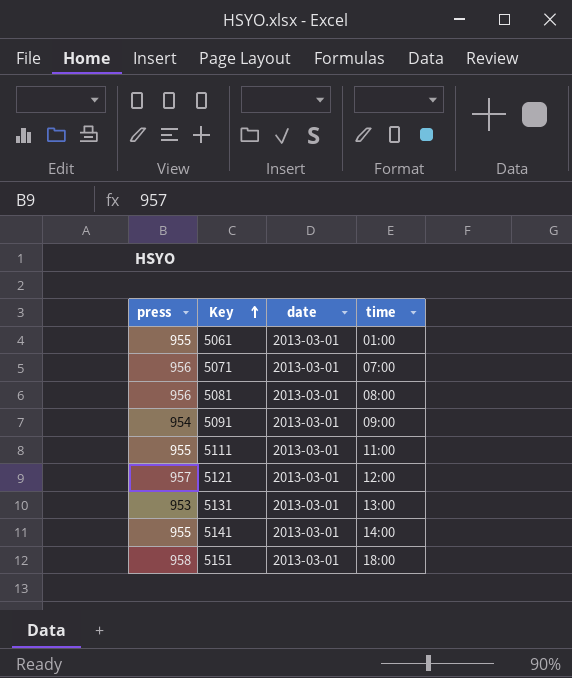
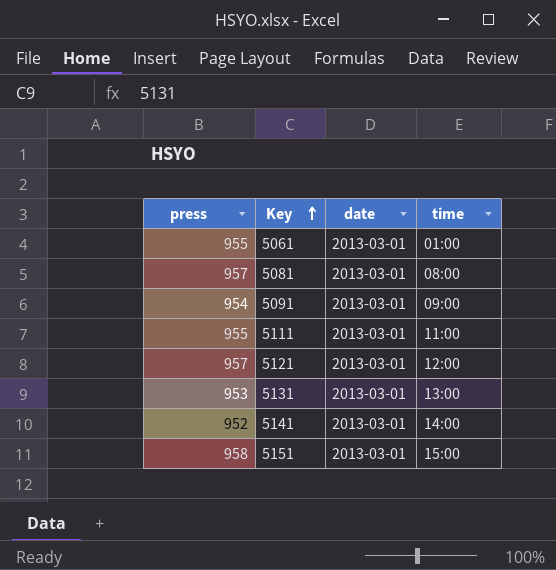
row 5071: 956 | 2013-03-01 | 07:00 -> none
5081 | press: 956 -> 957
5141 | press: 955 -> 952
5151 | time: 18:00 -> 15:00

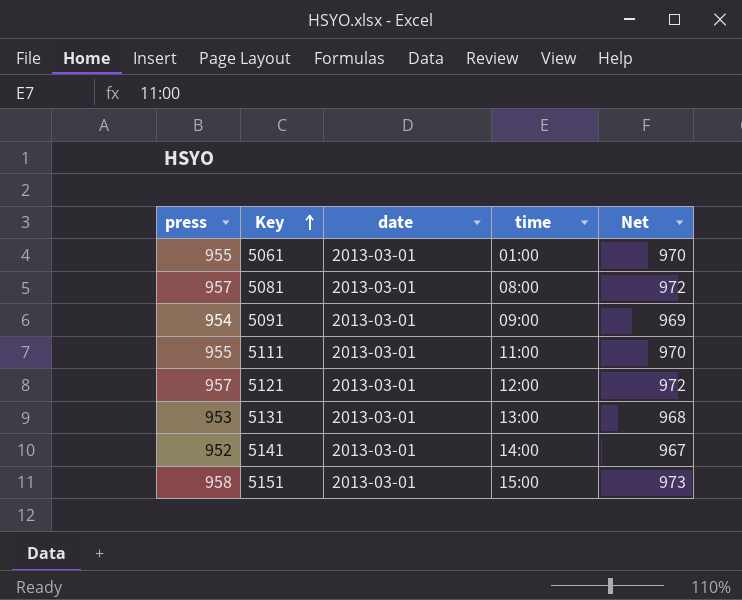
column Net | formula: none -> [press] + 15

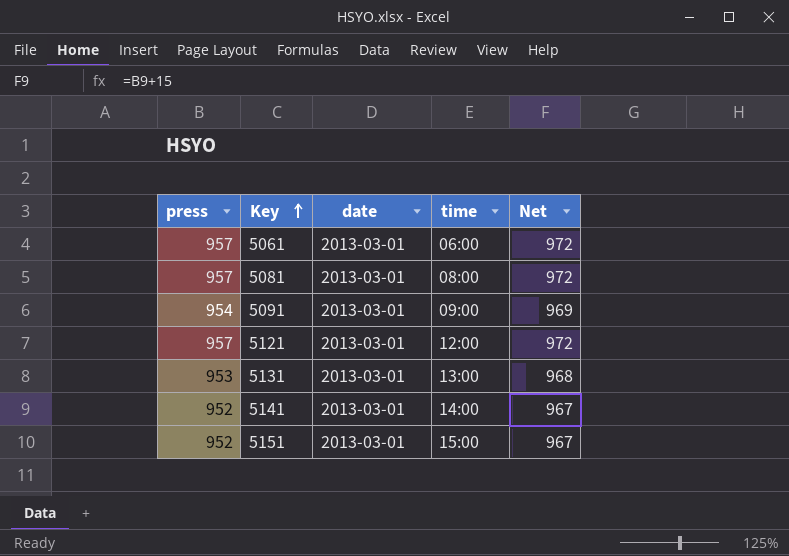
row 5111: 955 | 2013-03-01 | 11:00 | 970 -> none
5061 | press: 955 -> 957
5061 | time: 01:00 -> 06:00
5061 | Net: 970 -> 972
5151 | press: 958 -> 952
5151 | Net: 973 -> 967

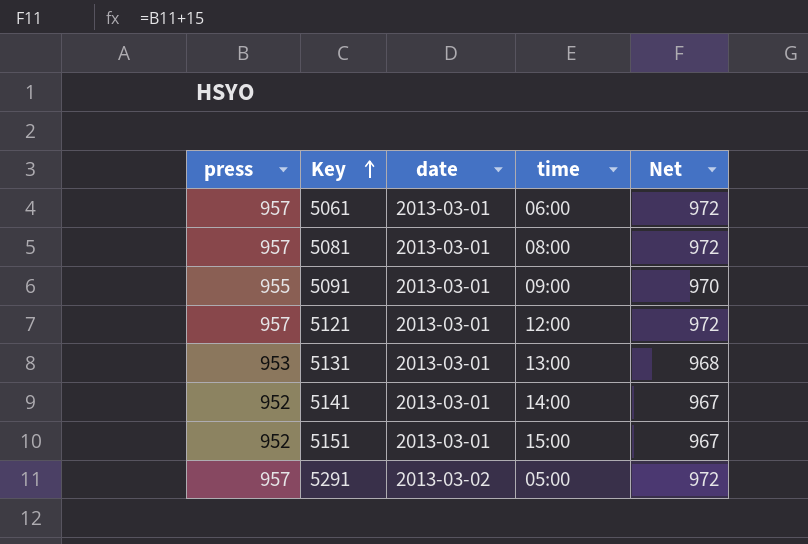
5091 | press: 954 -> 955
5091 | Net: 969 -> 970
row 5291: none -> 957 | 2013-03-02 | 05:00 | 972

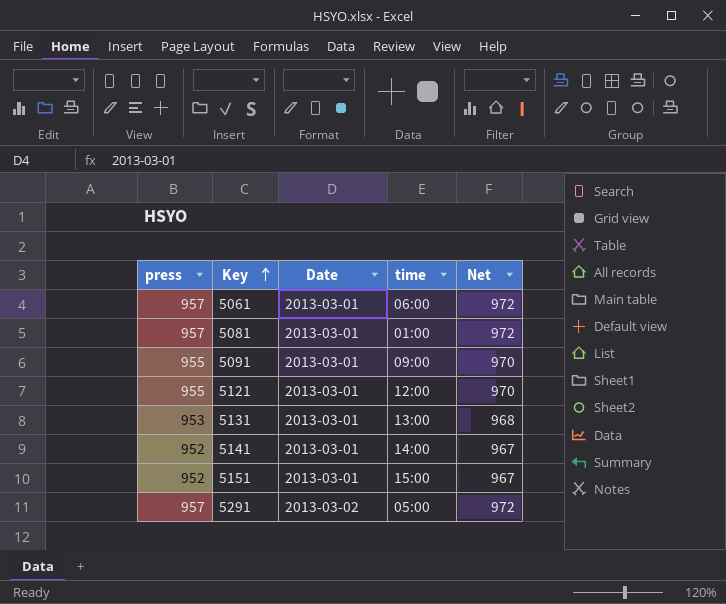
column name: date -> Date
5081 | time: 08:00 -> 01:00
5121 | press: 957 -> 955
5121 | Net: 972 -> 970

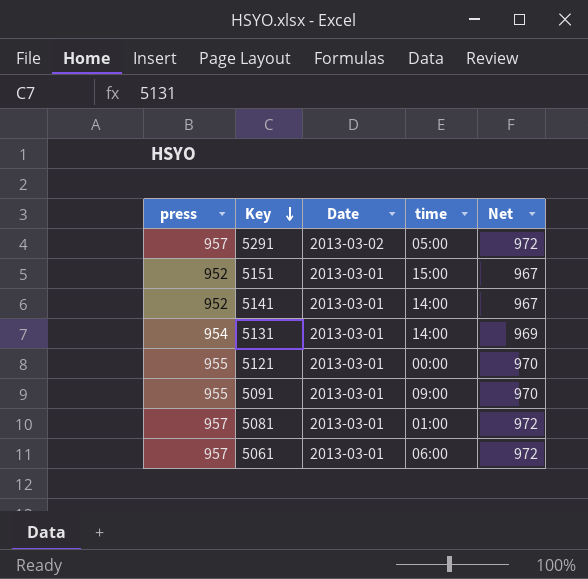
row order: Key ascending -> Key descending
5131 | press: 953 -> 954
5131 | time: 13:00 -> 14:00
5131 | Net: 968 -> 969
5121 | time: 12:00 -> 00:00

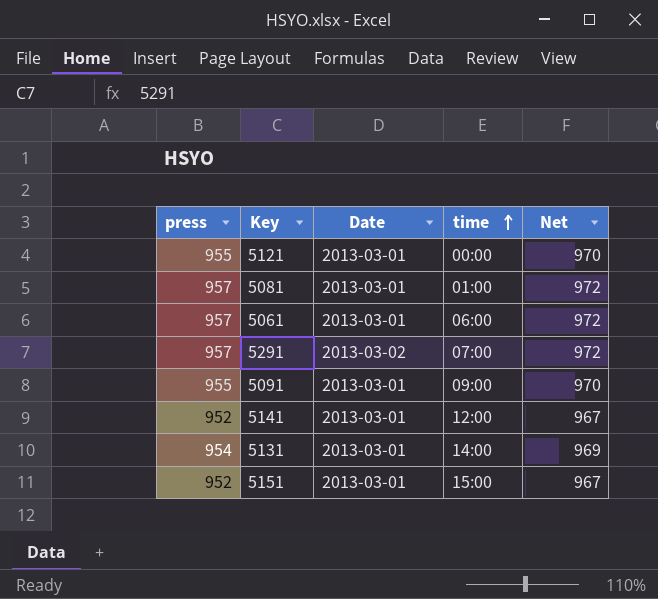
row order: Key descending -> time ascending
5291 | time: 05:00 -> 07:00
5141 | time: 14:00 -> 12:00

